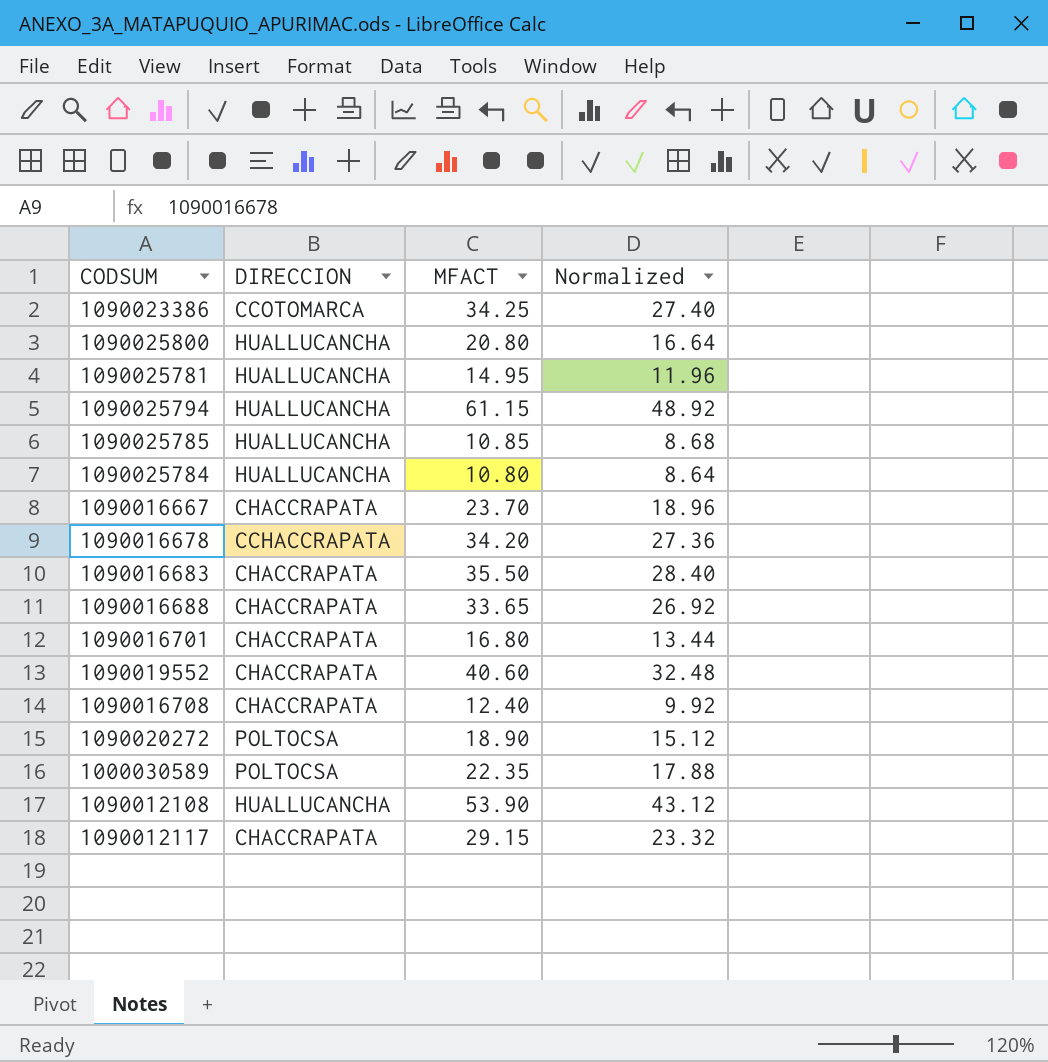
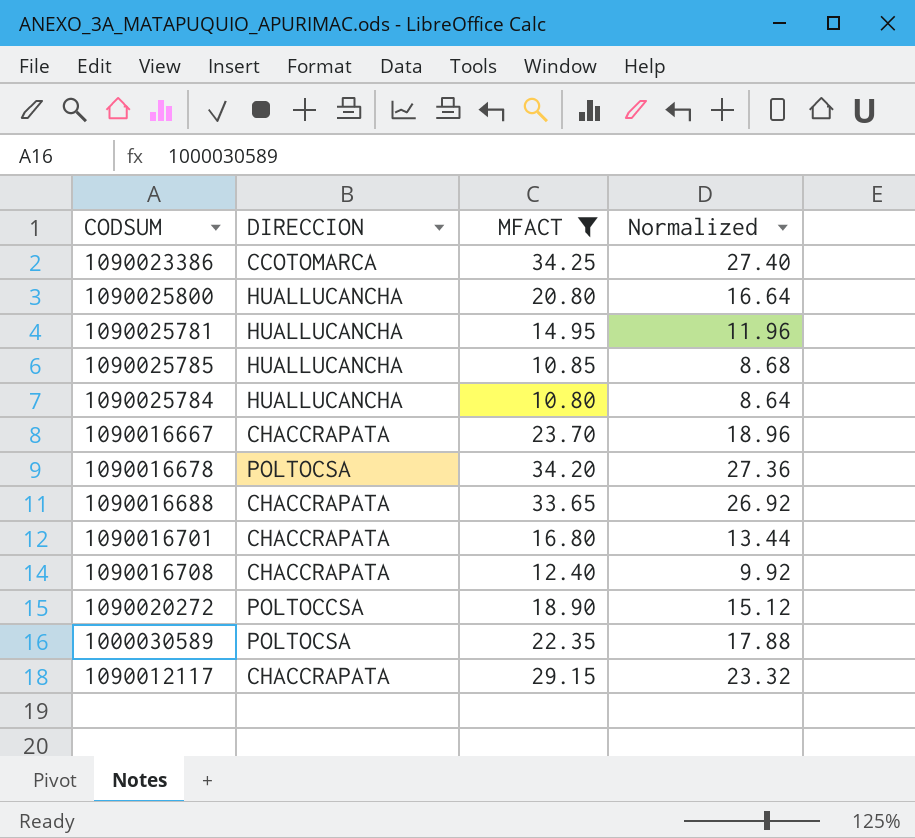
filter: none -> MFACT <= 34.25
1090016678 | DIRECCION: CCHACCRAPATA -> POLTOCSA
1090020272 | DIRECCION: POLTOCSA -> POLTOCCSA

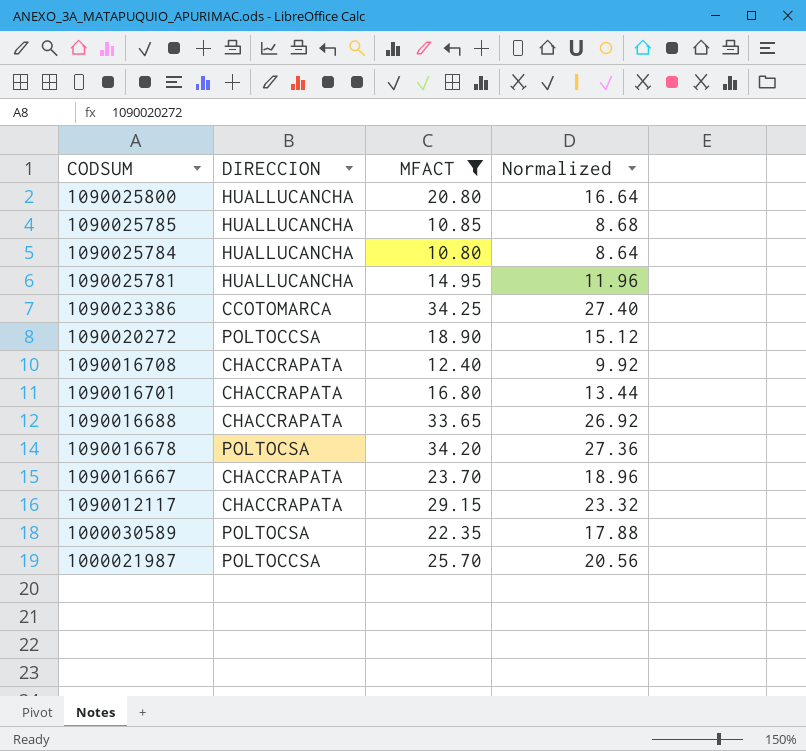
row order: none -> CODSUM descending
row 1000021987: none -> POLTOCCSA | 25.70 | 20.56

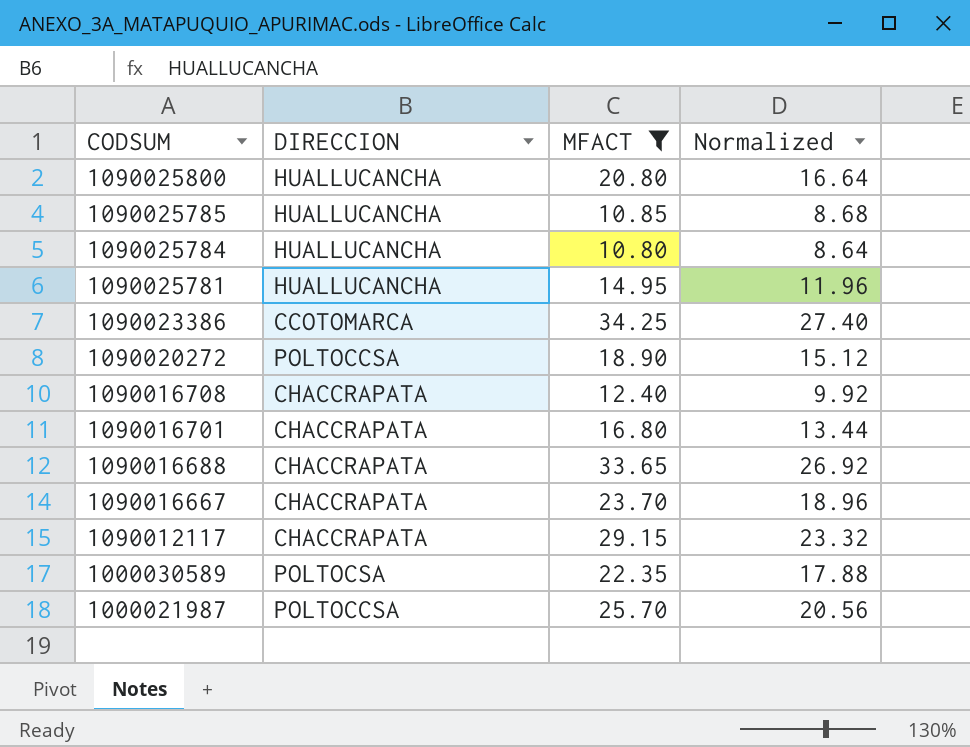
row 1090016678: POLTOCSA | 34.20 | 27.36 -> none

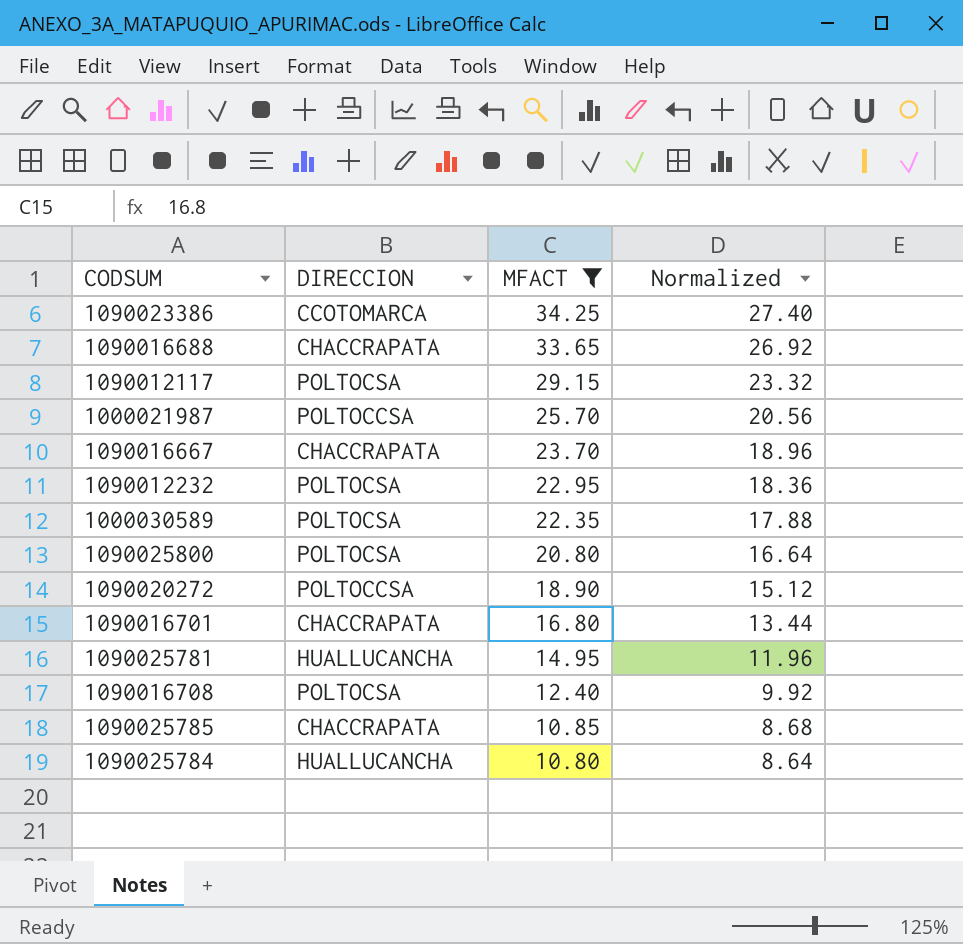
row order: CODSUM descending -> MFACT descending
1090012117 | DIRECCION: CHACCRAPATA -> POLTOCSA
row 1090012232: none -> POLTOCSA | 22.95 | 18.36
1090025800 | DIRECCION: HUALLUCANCHA -> POLTOCSA
1090016708 | DIRECCION: CHACCRAPATA -> POLTOCSA
1090025785 | DIRECCION: HUALLUCANCHA -> CHACCRAPATA

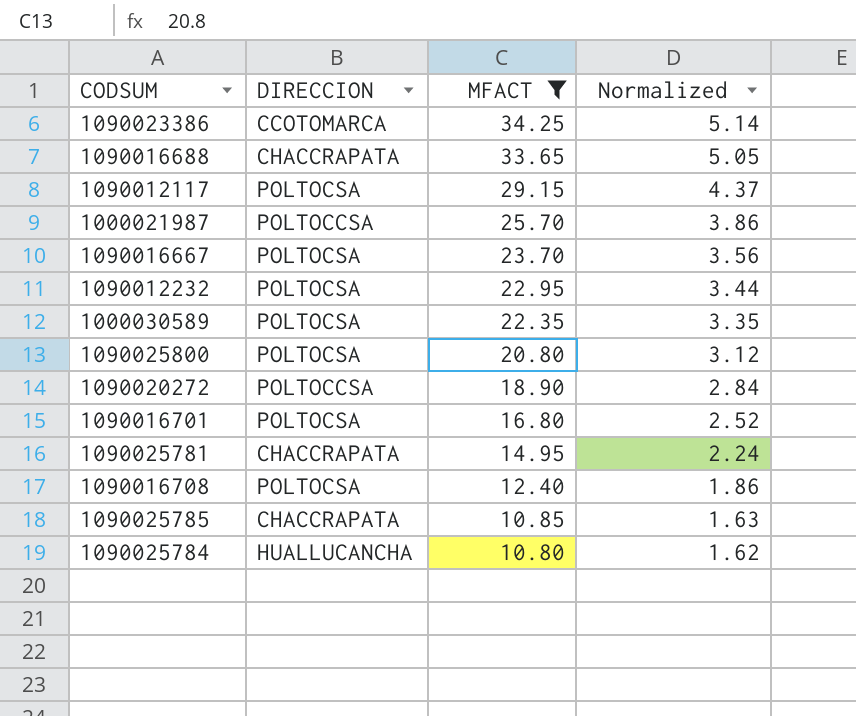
column Normalized | formula: [MFACT] * 0.8 -> [MFACT] * 0.15
1090016667 | DIRECCION: CHACCRAPATA -> POLTOCSA
1090016701 | DIRECCION: CHACCRAPATA -> POLTOCSA
1090025781 | DIRECCION: HUALLUCANCHA -> CHACCRAPATA

